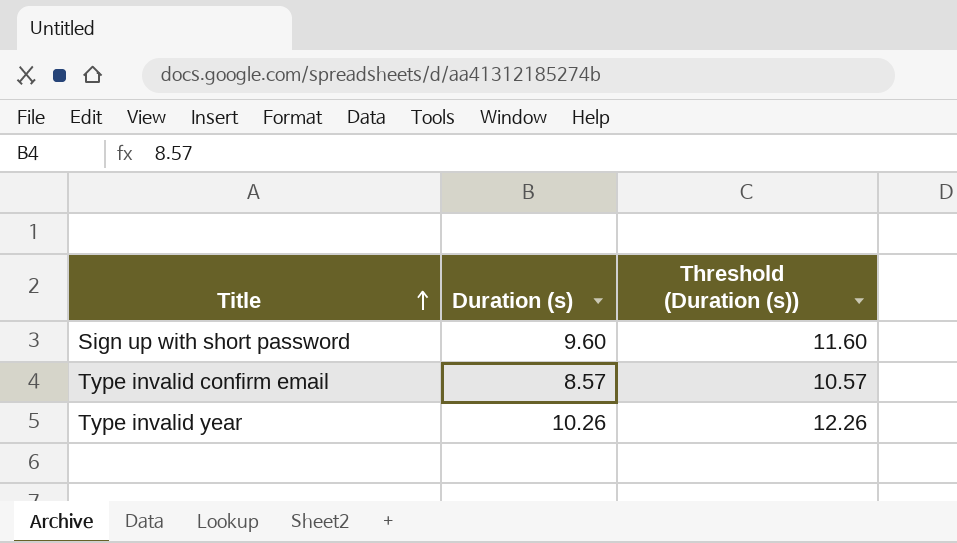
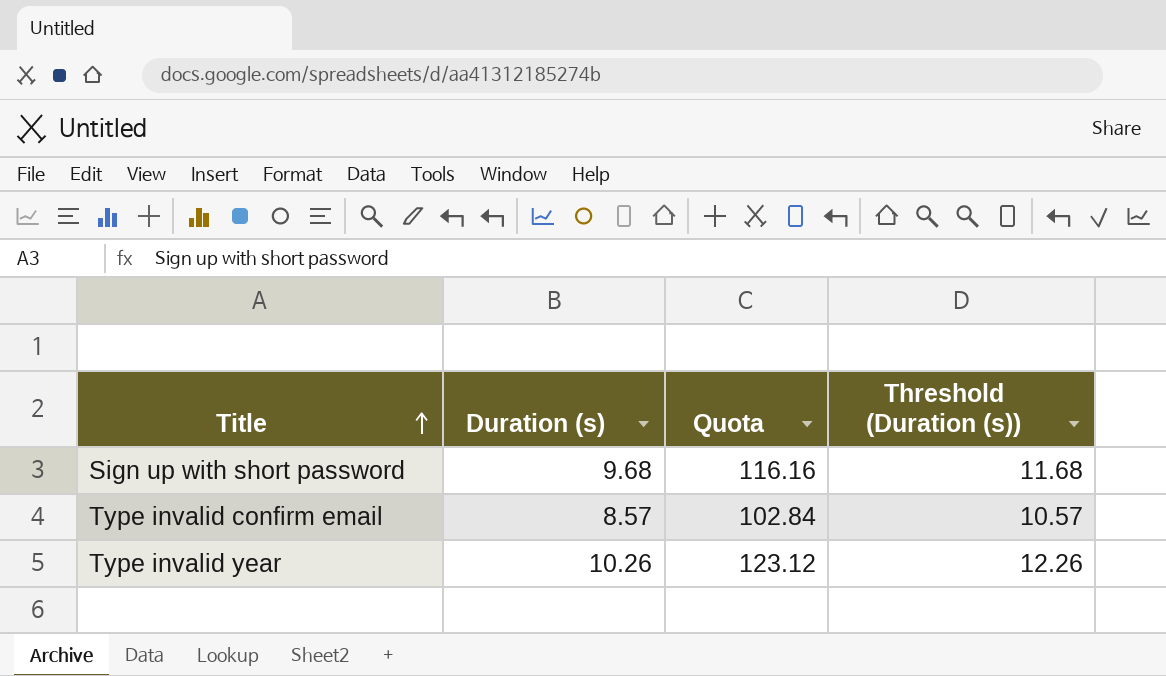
column Quota | formula: none -> [Duration (s)] * 12
Sign up with short password | Duration (s): 9.60 -> 9.68
Sign up with short password | Threshold (Duration (s)): 11.60 -> 11.68

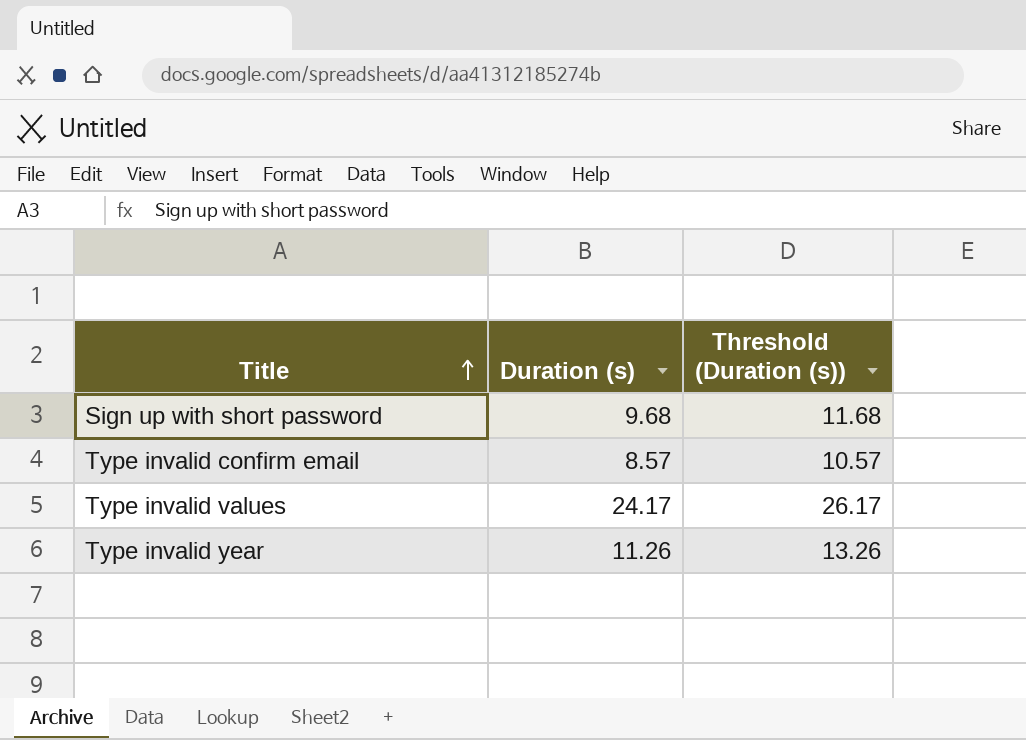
column Quota | formula: [Duration (s)] * 12 -> none
row Type invalid values: none -> 24.17 | 26.17
Type invalid year | Duration (s): 10.26 -> 11.26
Type invalid year | Threshold (Duration (s)): 12.26 -> 13.26

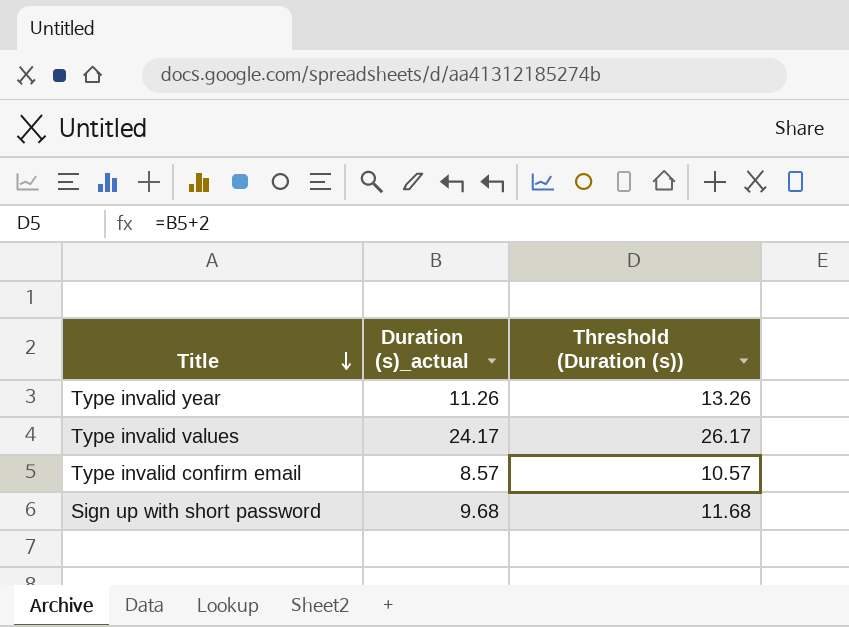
row order: Title ascending -> Title descending
column name: Duration (s) -> Duration (s)_actual

